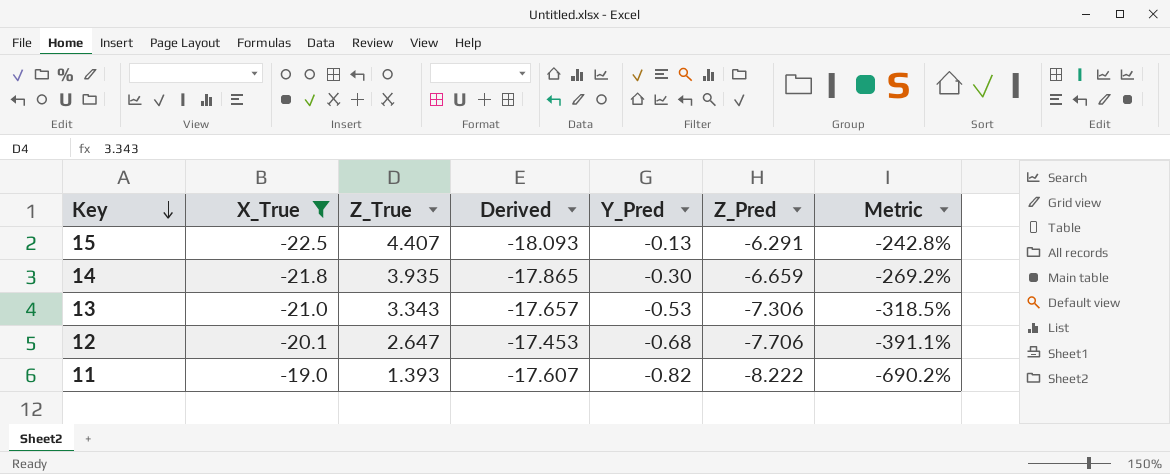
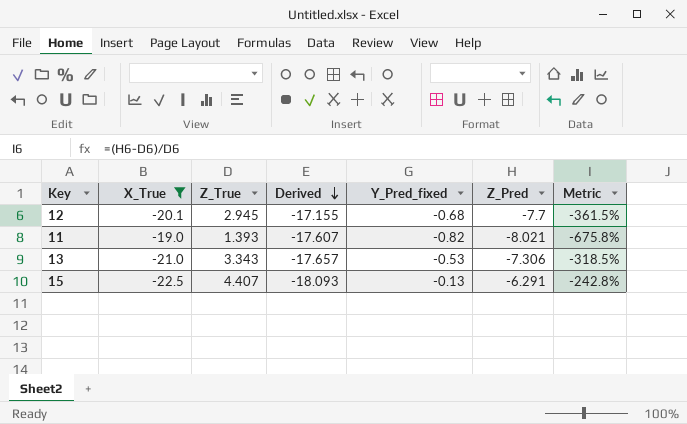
row order: Key descending -> Derived descending
column name: Y_Pred -> Y_Pred_fixed
row 14: -21.8 | 3.935 | -17.865 | -0.30 | -6.659 | -269.2% -> none
12 | Z_True: 2.647 -> 2.945
12 | Derived: -17.453 -> -17.155
12 | Z_Pred: -7.706 -> -7.7
12 | Metric: -391.1% -> -361.5%
11 | Z_Pred: -8.222 -> -8.021
11 | Metric: -690.2% -> -675.8%

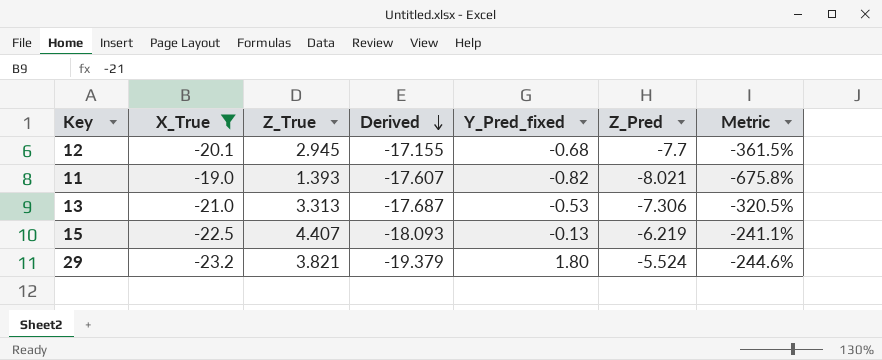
13 | Z_True: 3.343 -> 3.313
13 | Derived: -17.657 -> -17.687
13 | Metric: -318.5% -> -320.5%
15 | Z_Pred: -6.291 -> -6.219
15 | Metric: -242.8% -> -241.1%
row 29: none -> -23.2 | 3.821 | -19.379 | 1.80 | -5.524 | -244.6%

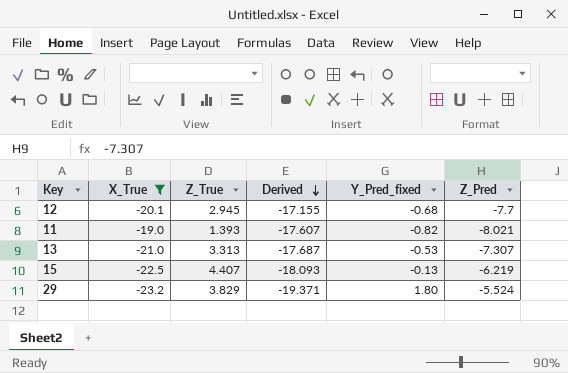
column Metric | formula: ([Z_Pred] - [Z_True]) / [Z_True] -> none
13 | Z_Pred: -7.306 -> -7.307
29 | Z_True: 3.821 -> 3.829
29 | Derived: -19.379 -> -19.371

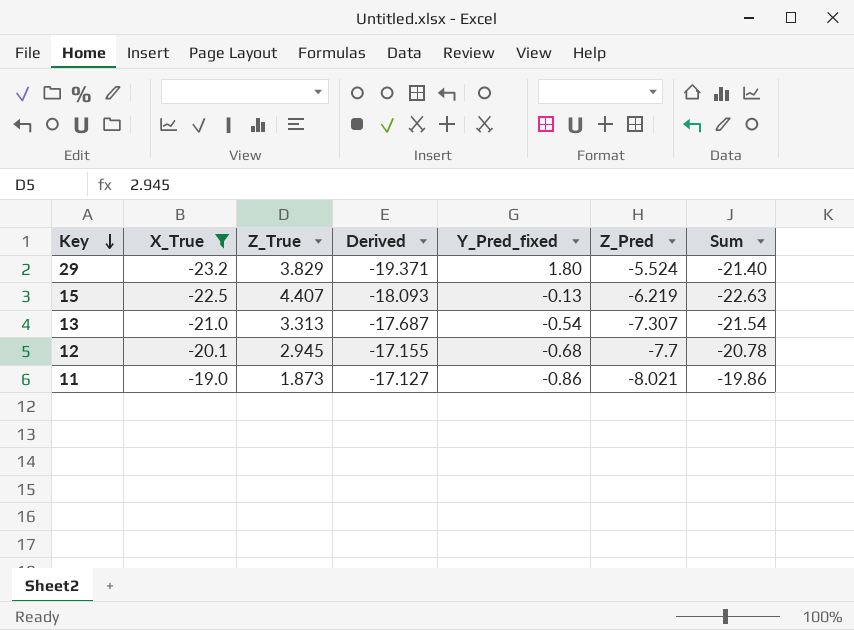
row order: Derived descending -> Key descending
column Sum | formula: none -> [X_True] + [Y_Pred_fixed]
13 | Y_Pred_fixed: -0.53 -> -0.54
11 | Z_True: 1.393 -> 1.873
11 | Derived: -17.607 -> -17.127
11 | Y_Pred_fixed: -0.82 -> -0.86

